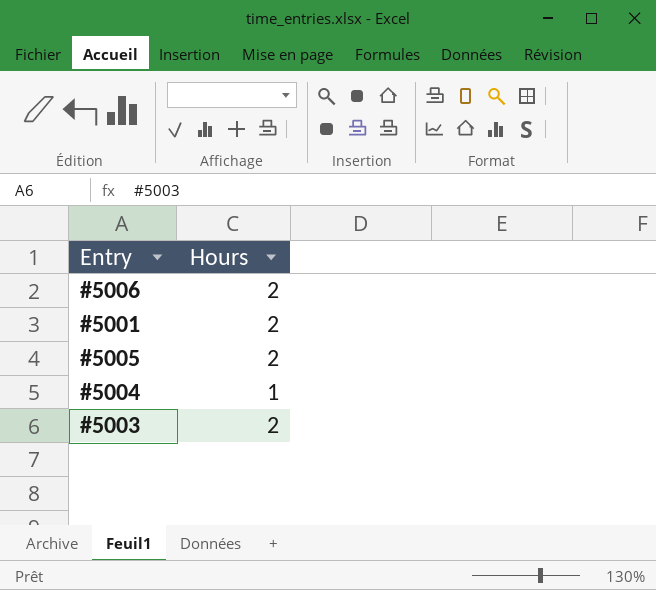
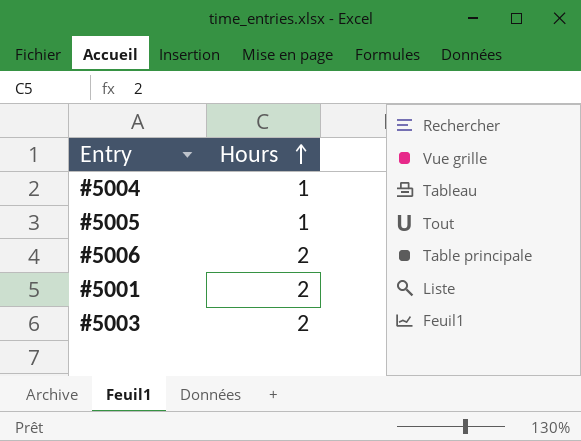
row order: none -> Hours ascending
#5005 | Hours: 2 -> 1

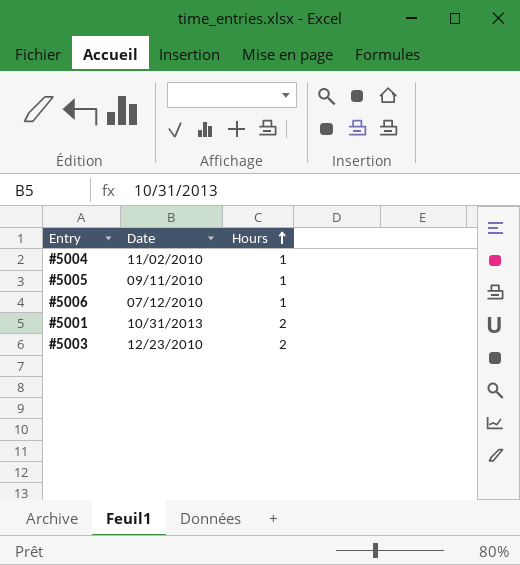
column Date | position: none -> 2
#5006 | Hours: 2 -> 1

